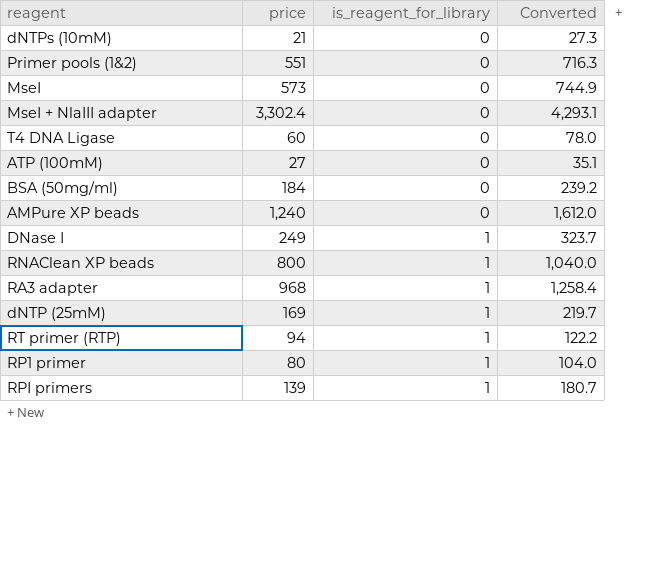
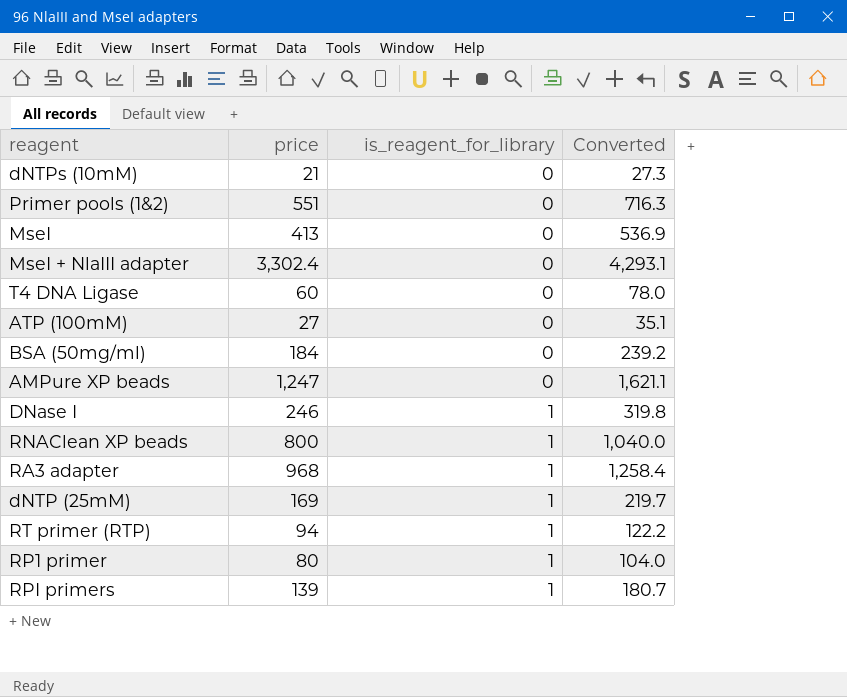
MseI | price: 573 -> 413
MseI | Converted: 744.9 -> 536.9
AMPure XP beads | price: 1,240 -> 1,247
AMPure XP beads | Converted: 1,612.0 -> 1,621.1
DNase I | price: 249 -> 246
DNase I | Converted: 323.7 -> 319.8

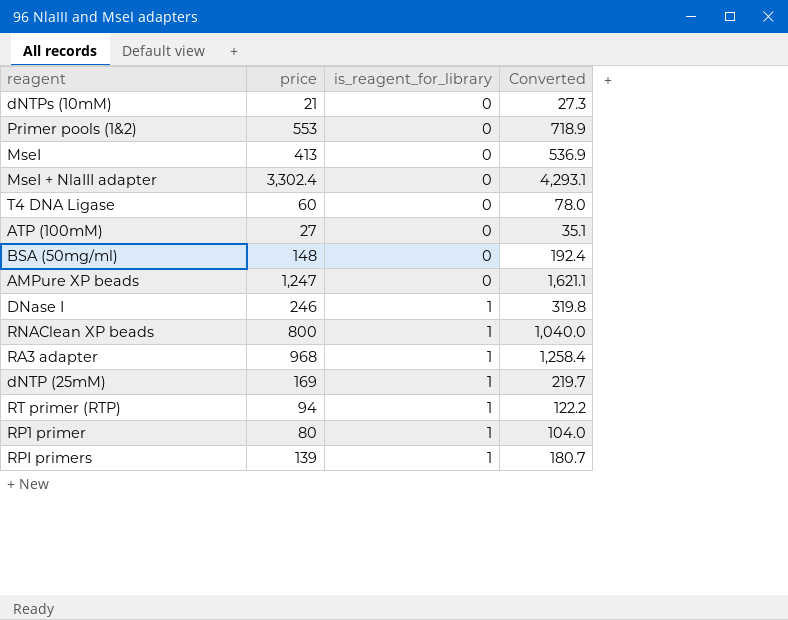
Primer pools (1&2) | price: 551 -> 553
Primer pools (1&2) | Converted: 716.3 -> 718.9
BSA (50mg/ml) | price: 184 -> 148
BSA (50mg/ml) | Converted: 239.2 -> 192.4

